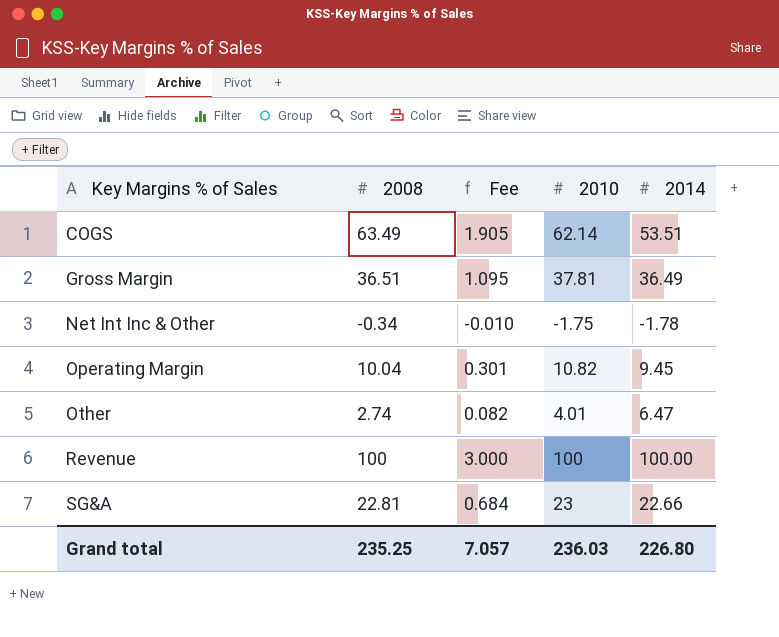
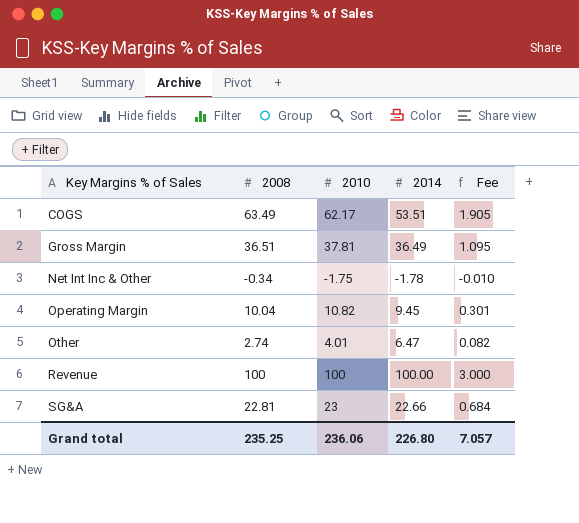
column Fee | position: 3 -> 5
COGS | 2010: 62.14 -> 62.17
Grand total | 2010: 236.03 -> 236.06

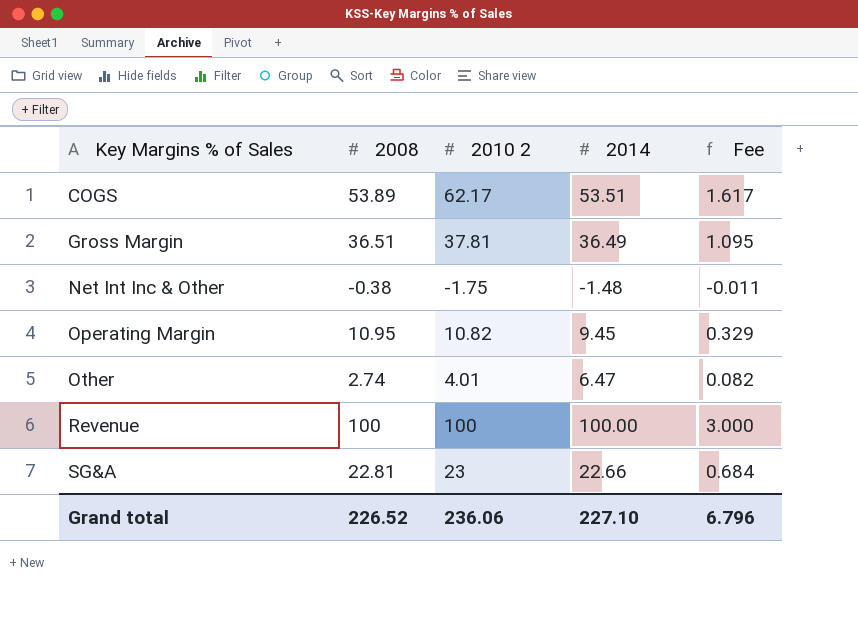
column name: 2010 -> 2010 2
COGS | 2008: 63.49 -> 53.89
COGS | Fee: 1.905 -> 1.617
Net Int Inc & Other | 2008: -0.34 -> -0.38
Net Int Inc & Other | 2014: -1.78 -> -1.48
Net Int Inc & Other | Fee: -0.010 -> -0.011
Operating Margin | 2008: 10.04 -> 10.95
Operating Margin | Fee: 0.301 -> 0.329
Grand total | 2008: 235.25 -> 226.52
Grand total | 2014: 226.80 -> 227.10
Grand total | Fee: 7.057 -> 6.796

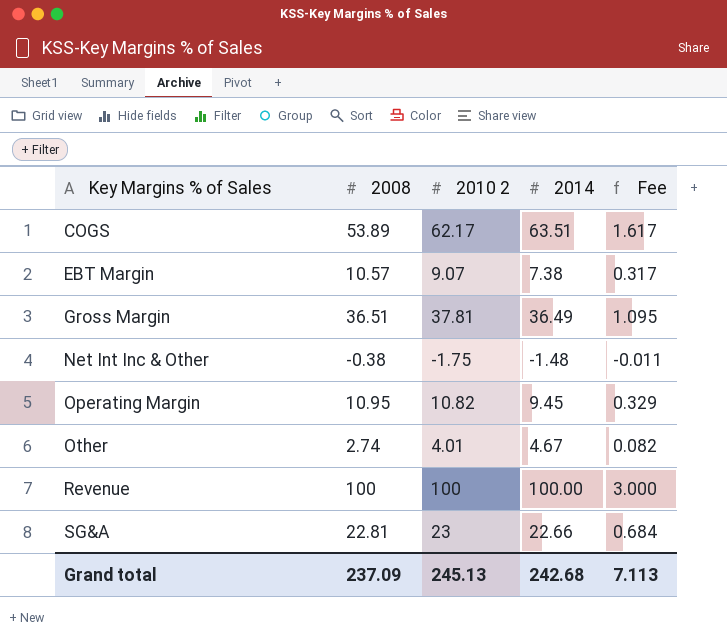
COGS | 2014: 53.51 -> 63.51
row EBT Margin: none -> 10.57 | 9.07 | 7.38 | 0.317
Other | 2014: 6.47 -> 4.67
Grand total | 2008: 226.52 -> 237.09
Grand total | 2010 2: 236.06 -> 245.13
Grand total | 2014: 227.10 -> 242.68
Grand total | Fee: 6.796 -> 7.113

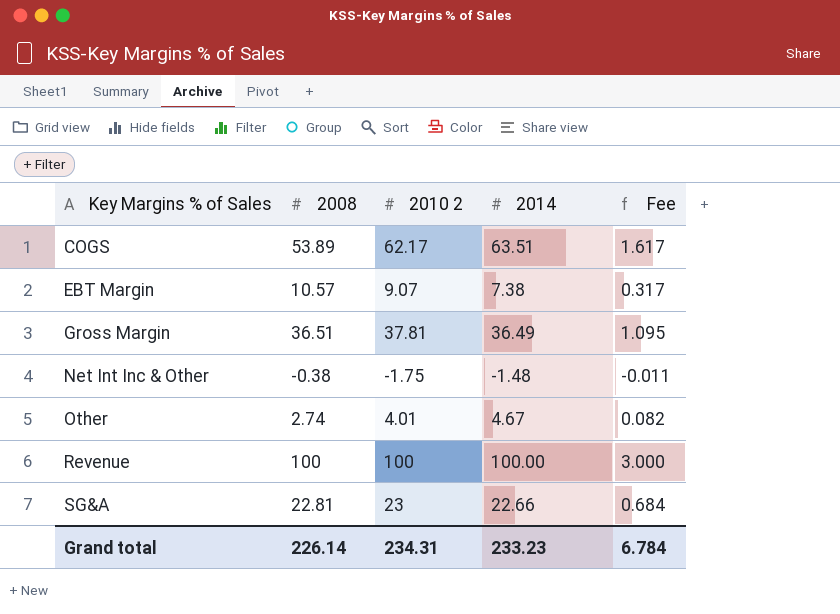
row Operating Margin: 10.95 | 10.82 | 9.45 | 0.329 -> none
Grand total | 2008: 237.09 -> 226.14
Grand total | 2010 2: 245.13 -> 234.31
Grand total | 2014: 242.68 -> 233.23
Grand total | Fee: 7.113 -> 6.784

